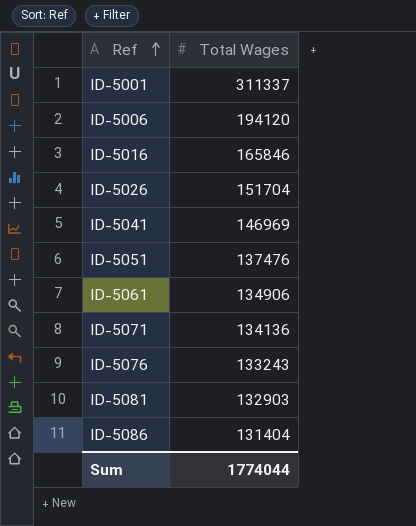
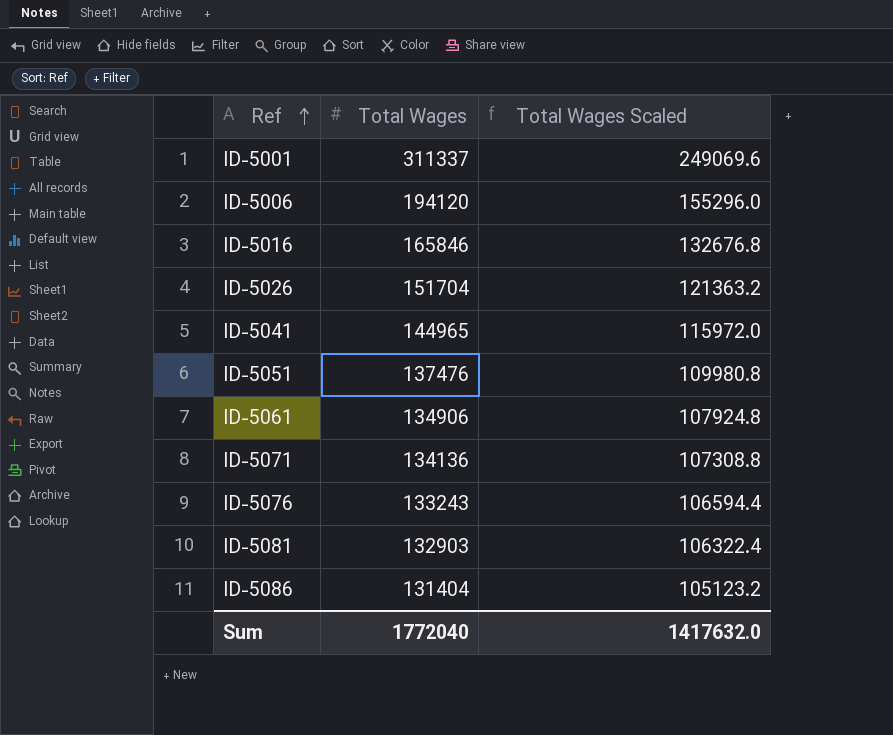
column Total Wages Scaled | formula: none -> [Total Wages] * 0.8
ID-5041 | Total Wages: 146969 -> 144965
Sum | Total Wages: 1774044 -> 1772040

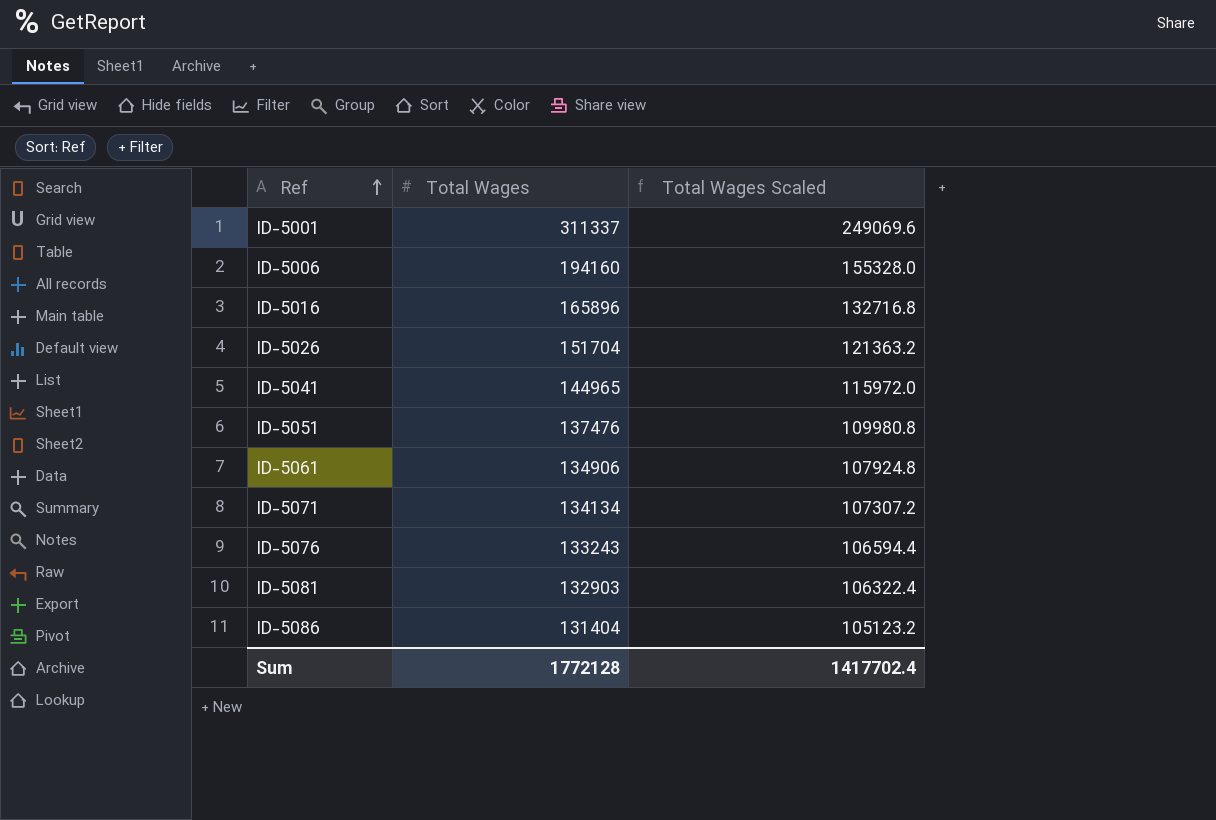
ID-5006 | Total Wages: 194120 -> 194160
ID-5006 | Total Wages Scaled: 155296.0 -> 155328.0
ID-5016 | Total Wages: 165846 -> 165896
ID-5016 | Total Wages Scaled: 132676.8 -> 132716.8
ID-5071 | Total Wages: 134136 -> 134134
ID-5071 | Total Wages Scaled: 107308.8 -> 107307.2
Sum | Total Wages: 1772040 -> 1772128
Sum | Total Wages Scaled: 1417632.0 -> 1417702.4

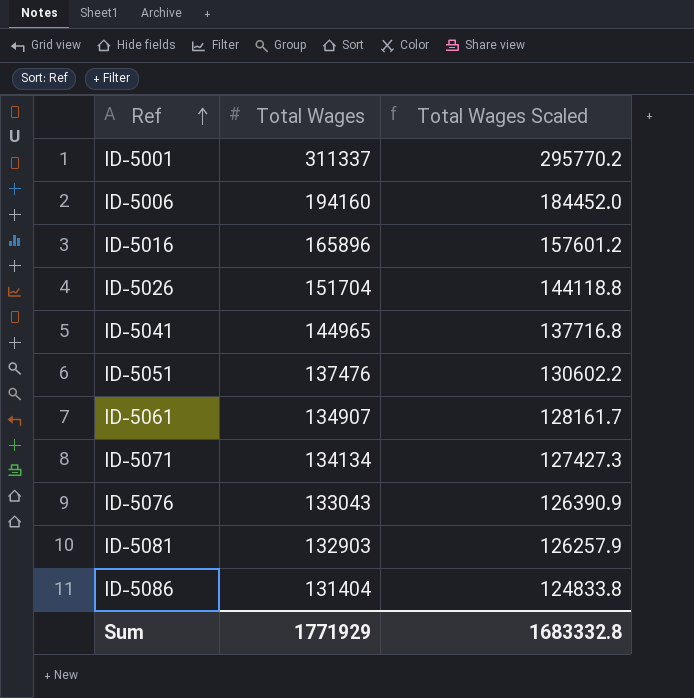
column Total Wages Scaled | formula: [Total Wages] * 0.8 -> [Total Wages] * 0.95
ID-5061 | Total Wages: 134906 -> 134907
ID-5076 | Total Wages: 133243 -> 133043
Sum | Total Wages: 1772128 -> 1771929
Sum | Total Wages Scaled: 1417702.4 -> 1683332.8

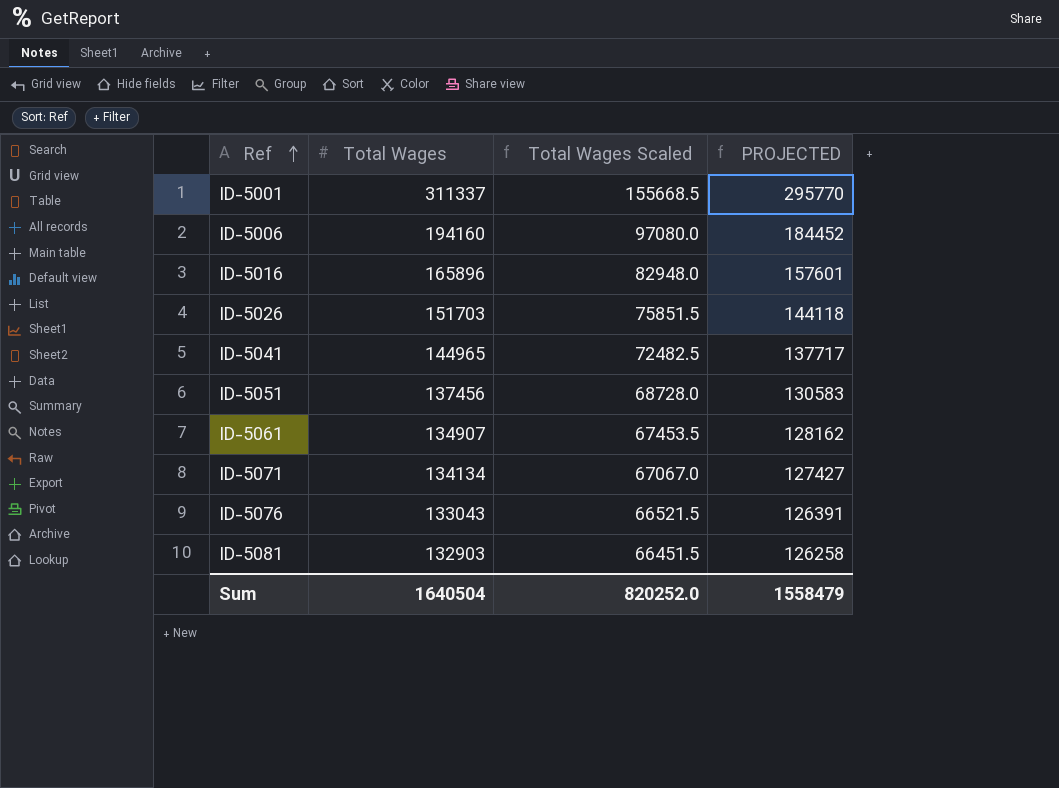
column Total Wages Scaled | formula: [Total Wages] * 0.95 -> [Total Wages] * 0.5
column PROJECTED | formula: none -> [Total Wages] * 0.95
row ID-5086: 131404 | 124833.8 -> none
ID-5026 | Total Wages: 151704 -> 151703
ID-5051 | Total Wages: 137476 -> 137456
Sum | Total Wages: 1771929 -> 1640504
Sum | Total Wages Scaled: 1683332.8 -> 820252.0

